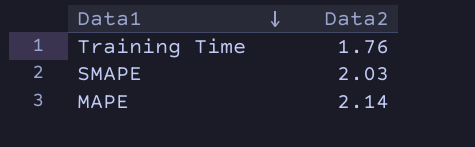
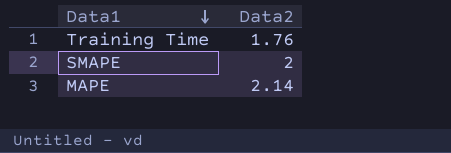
SMAPE | Data2: 2.03 -> 2

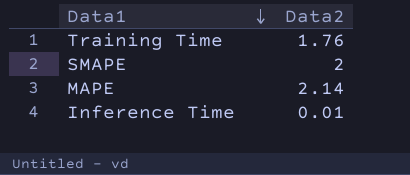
row Inference Time: none -> 0.01

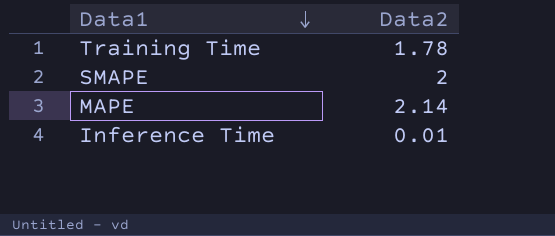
Training Time | Data2: 1.76 -> 1.78

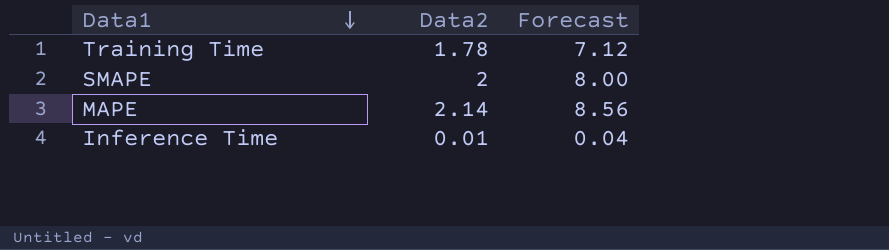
column Forecast | formula: none -> [Data2] * 4

